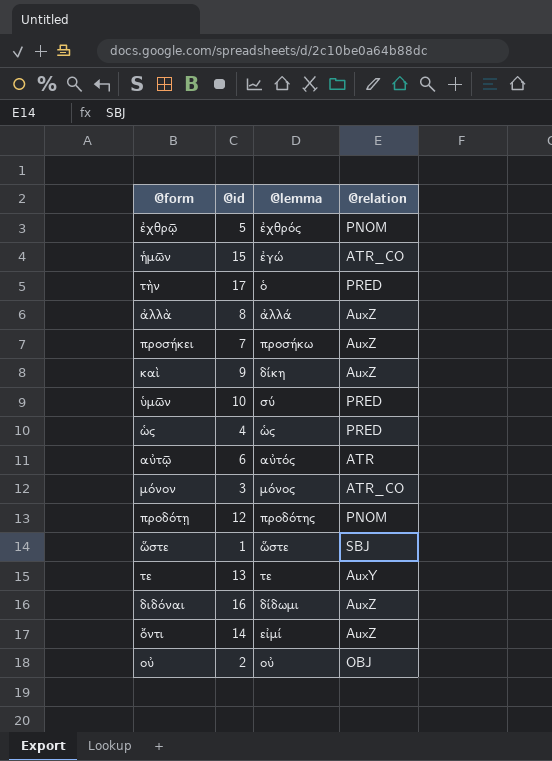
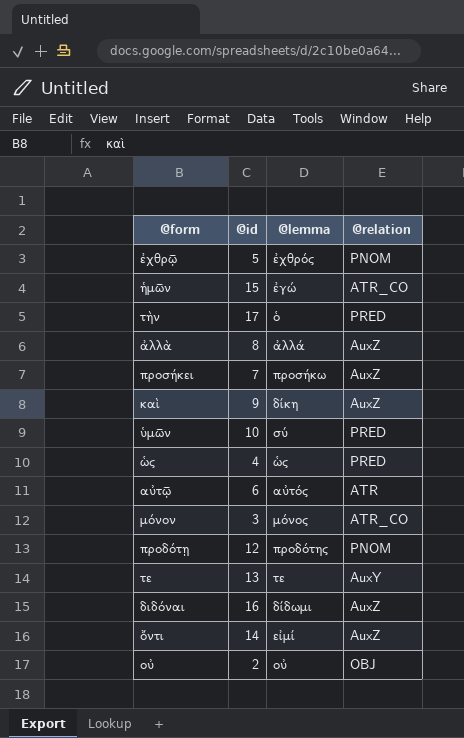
row ὥστε: 1 | ὥστε | SBJ -> none

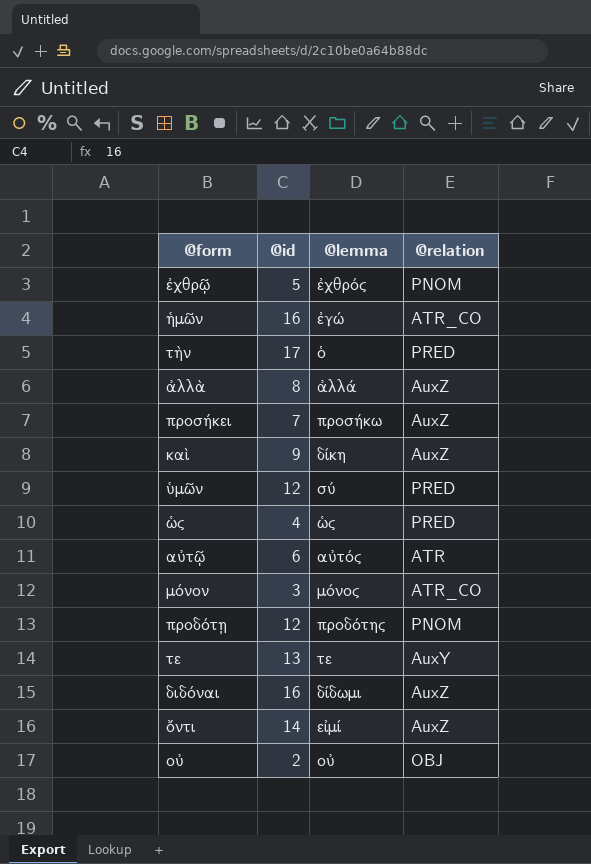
ἡμῶν | @id: 15 -> 16
ὑμῶν | @id: 10 -> 12

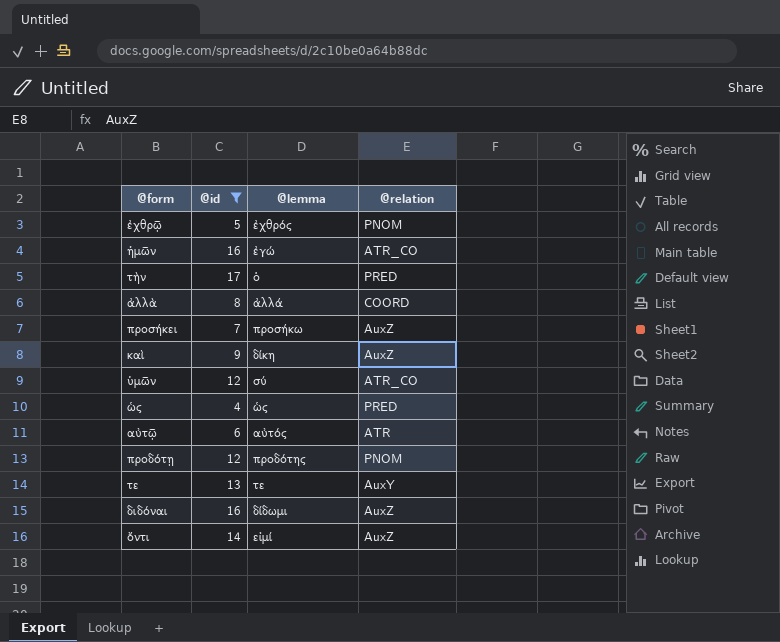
filter: none -> @id >= 4
ἀλλὰ | @relation: AuxZ -> COORD
ὑμῶν | @relation: PRED -> ATR_CO

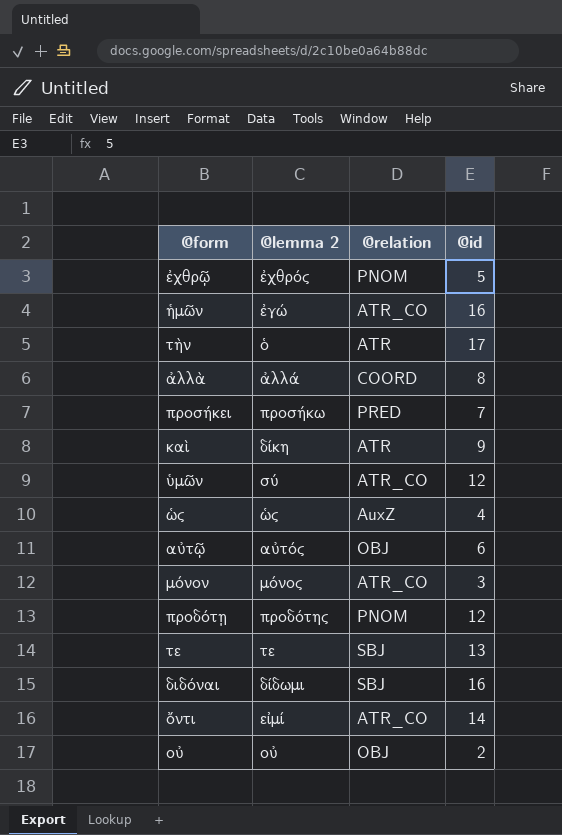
filter: @id >= 4 -> none
column name: @lemma -> @lemma 2
column @id | position: 2 -> 4
τὴν | @relation: PRED -> ATR
προσήκει | @relation: AuxZ -> PRED
καὶ | @relation: AuxZ -> ATR
ὡς | @relation: PRED -> AuxZ
αὐτῷ | @relation: ATR -> OBJ
τε | @relation: AuxY -> SBJ
διδόναι | @relation: AuxZ -> SBJ
ὄντι | @relation: AuxZ -> ATR_CO

